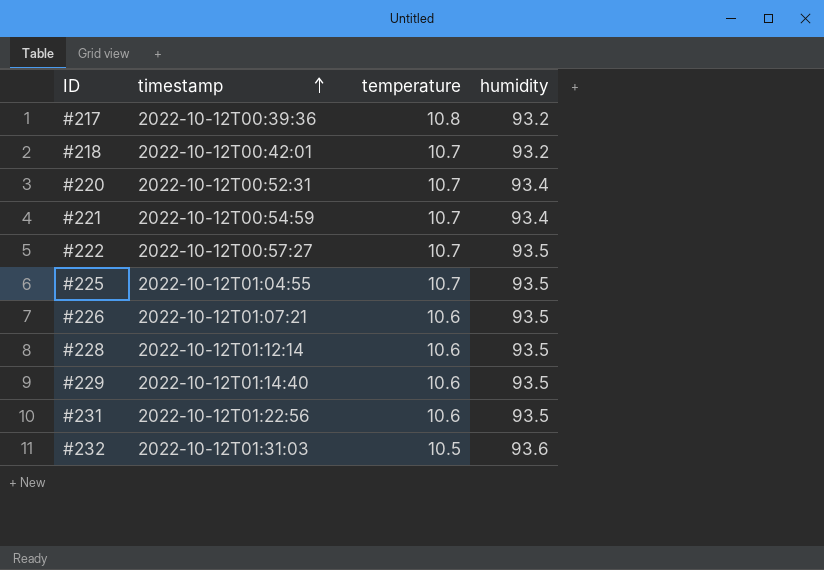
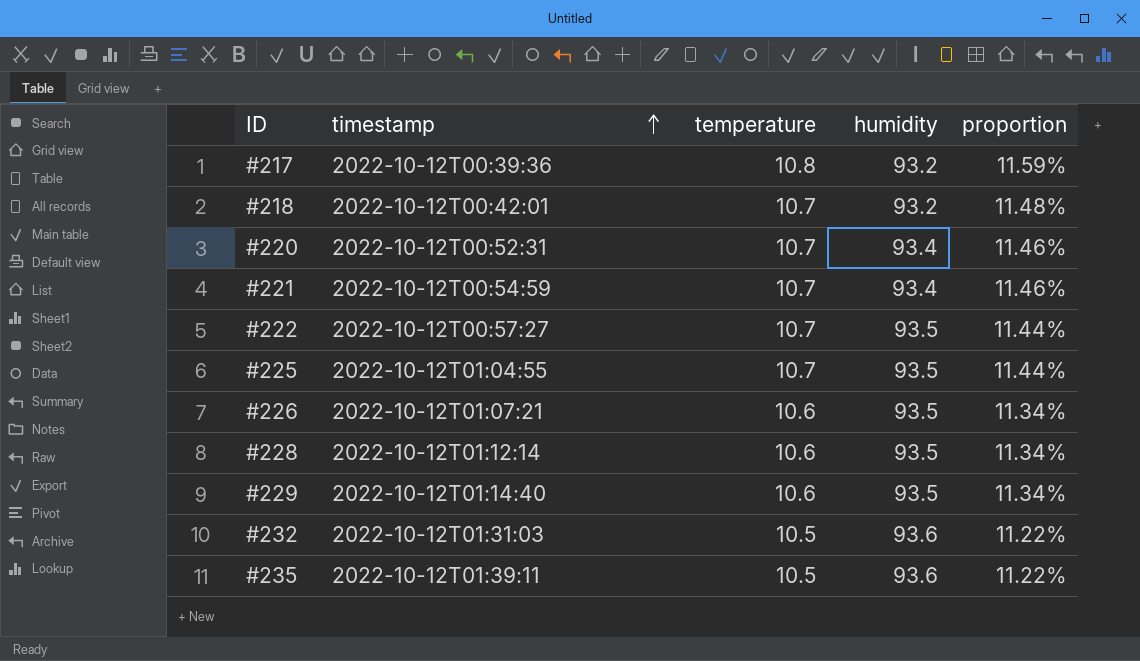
column proportion | formula: none -> [temperature] / [humidity]
row #231: 2022-10-12T01:22:56 | 10.6 | 93.5 -> none
row #235: none -> 2022-10-12T01:39:11 | 10.5 | 93.6 | 11.22%

